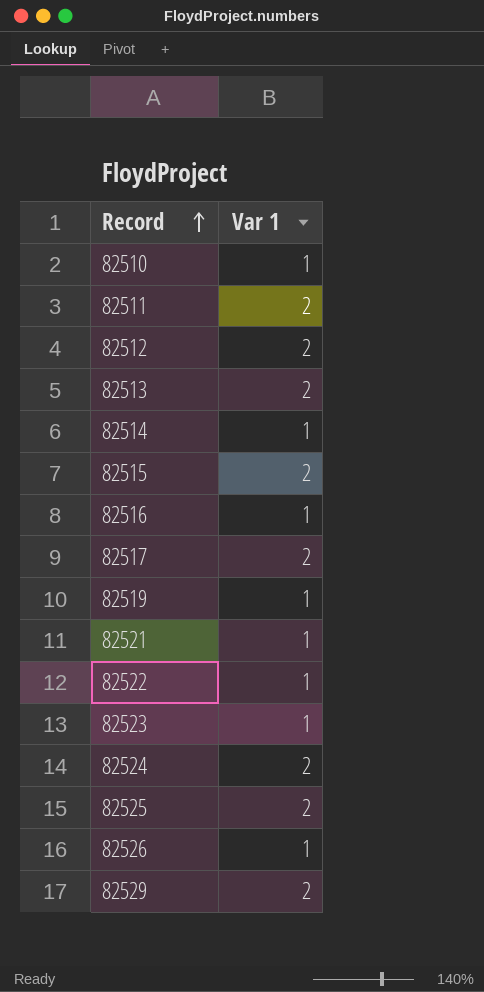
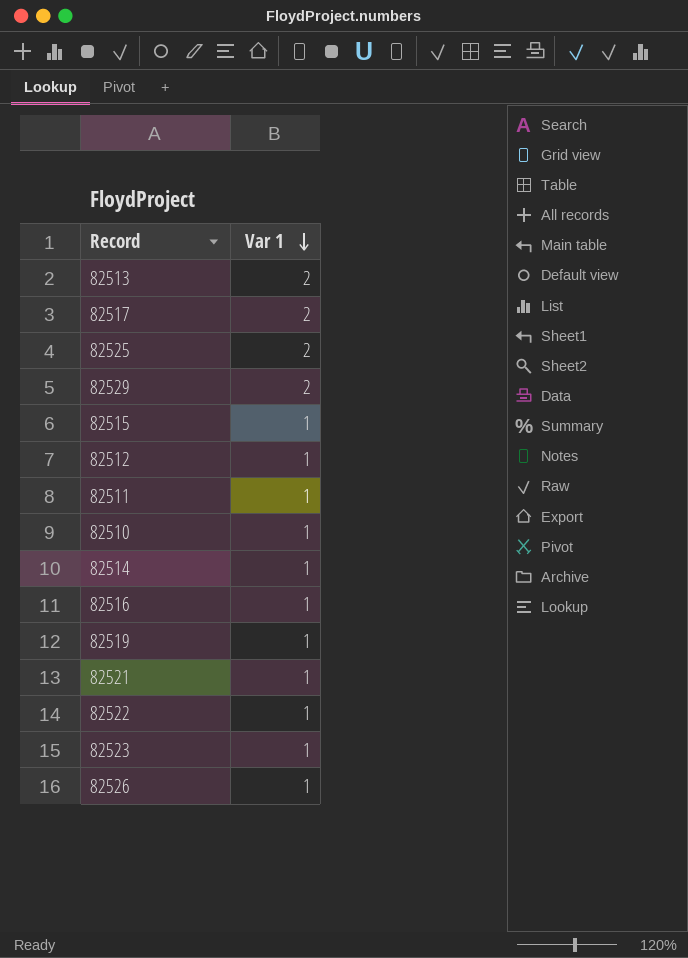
row order: Record ascending -> Var 1 descending
row 82524: 2 -> none
82515 | Var 1: 2 -> 1
82512 | Var 1: 2 -> 1
82511 | Var 1: 2 -> 1

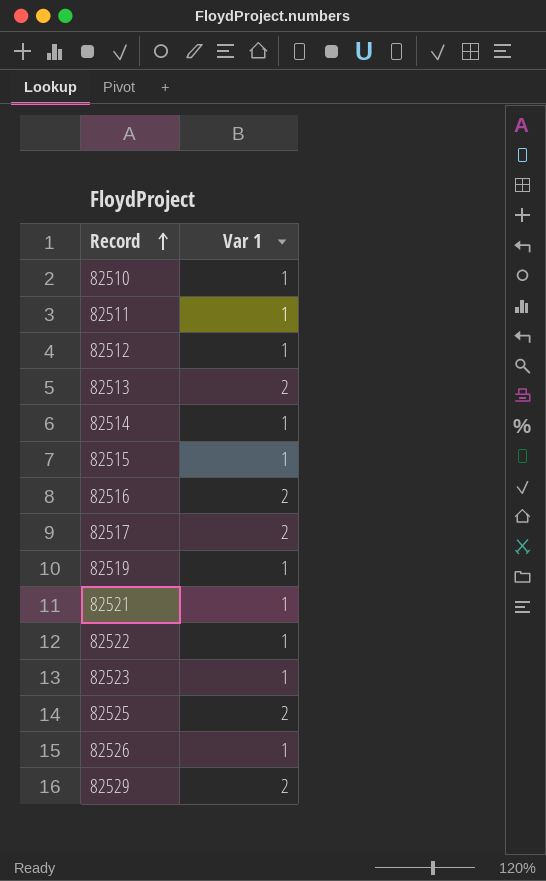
row order: Var 1 descending -> Record ascending
82516 | Var 1: 1 -> 2

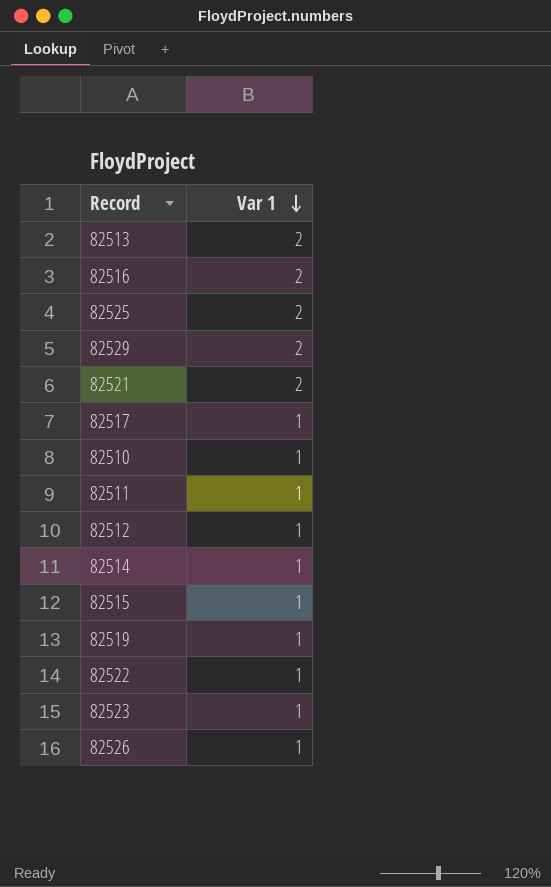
row order: Record ascending -> Var 1 descending
82521 | Var 1: 1 -> 2
82517 | Var 1: 2 -> 1

